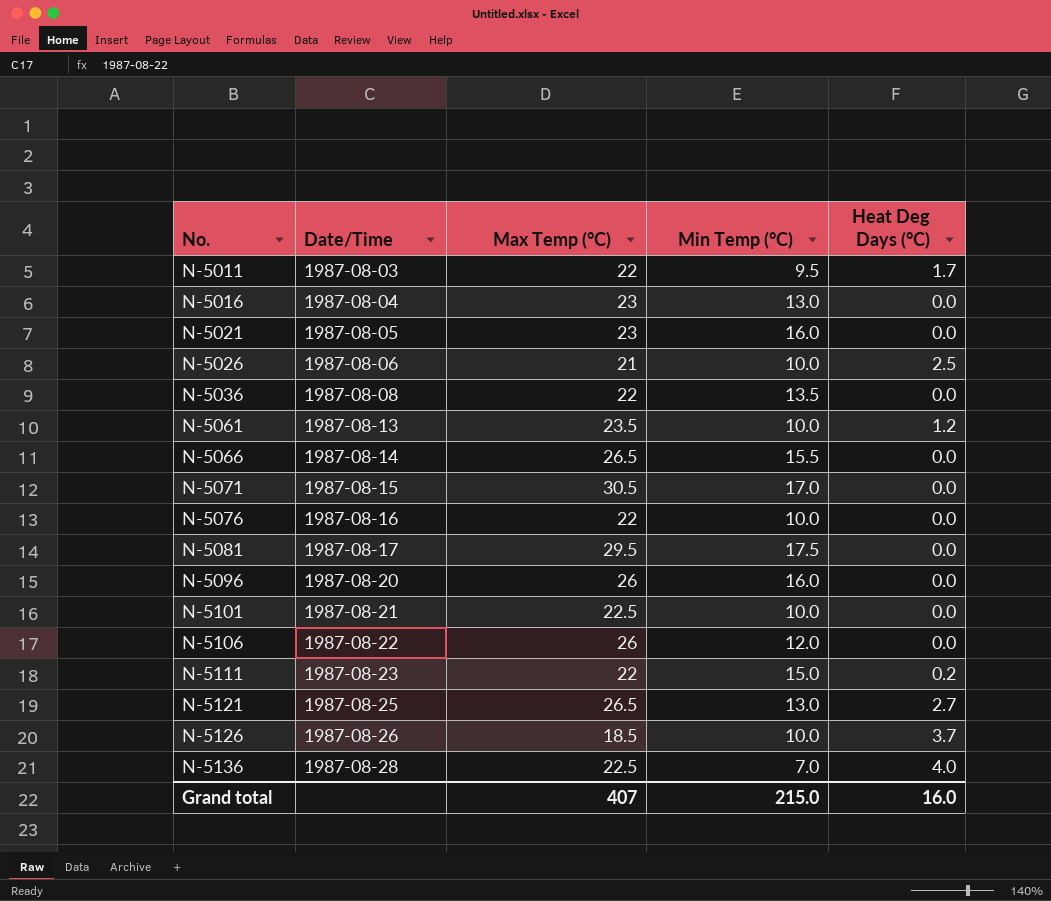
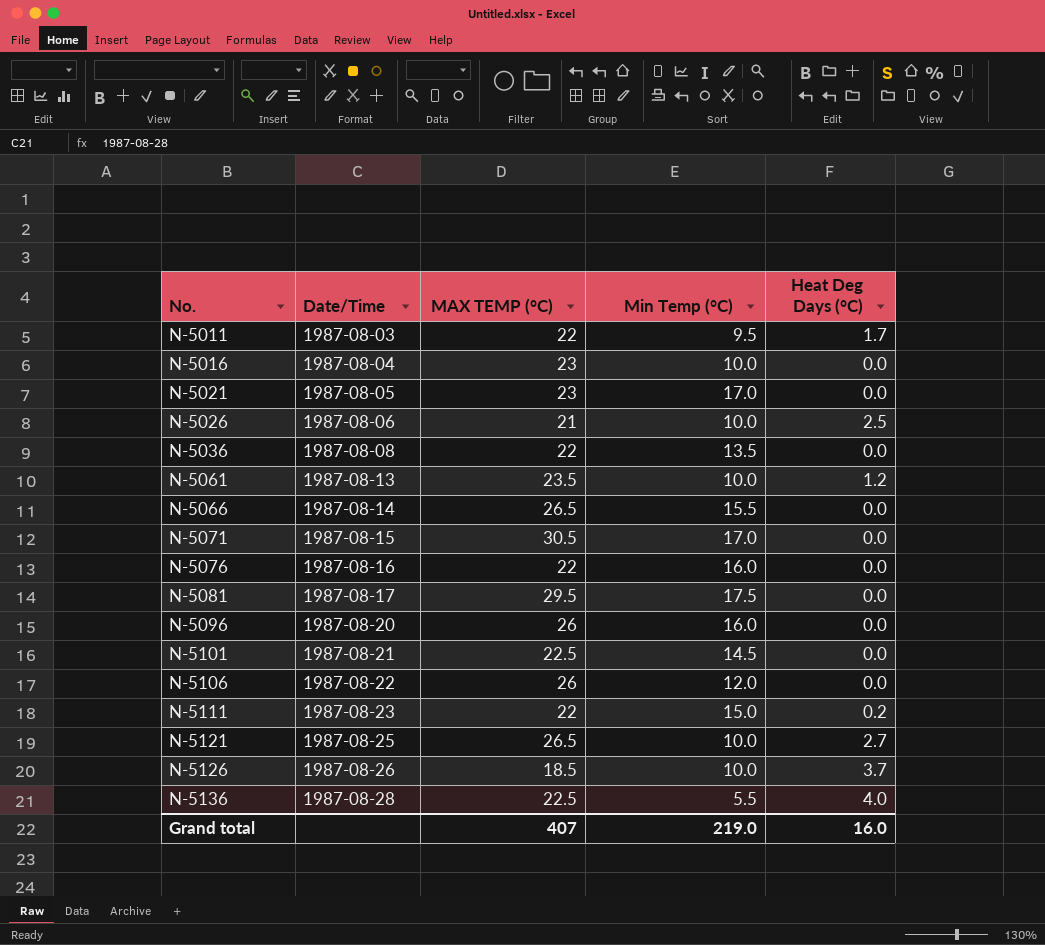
column name: Max Temp (°C) -> MAX TEMP (°C)
N-5016 | Min Temp (°C): 13.0 -> 10.0
N-5021 | Min Temp (°C): 16.0 -> 17.0
N-5076 | Min Temp (°C): 10.0 -> 16.0
N-5101 | Min Temp (°C): 10.0 -> 14.5
N-5121 | Min Temp (°C): 13.0 -> 10.0
N-5136 | Min Temp (°C): 7.0 -> 5.5
Grand total | Min Temp (°C): 215.0 -> 219.0

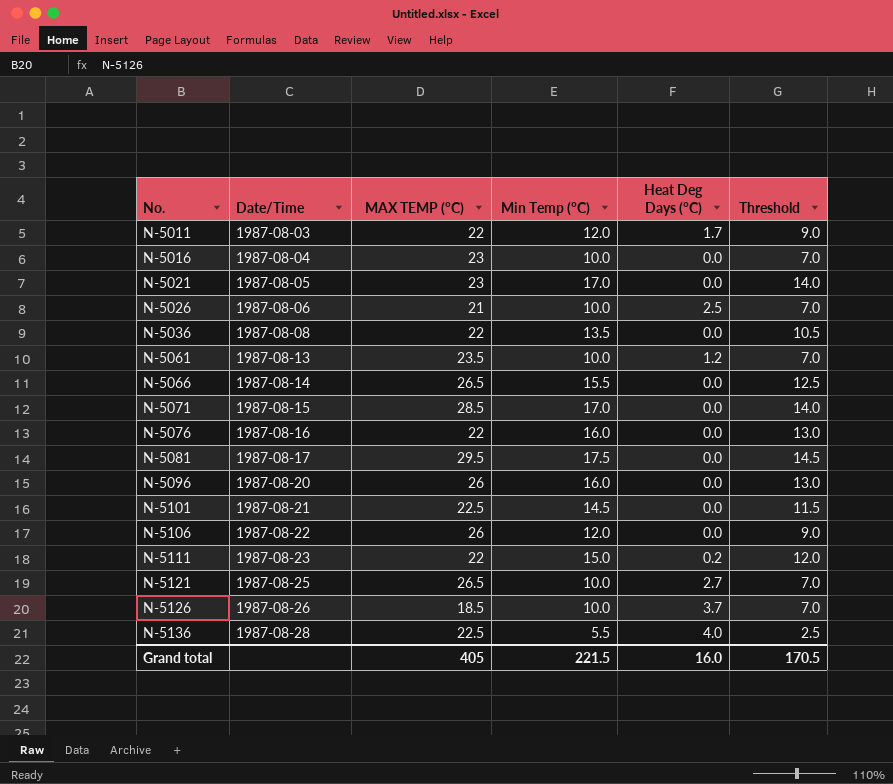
column Threshold | formula: none -> [Min Temp (°C)] - 3
N-5011 | Min Temp (°C): 9.5 -> 12.0
N-5071 | MAX TEMP (°C): 30.5 -> 28.5
Grand total | MAX TEMP (°C): 407 -> 405
Grand total | Min Temp (°C): 219.0 -> 221.5

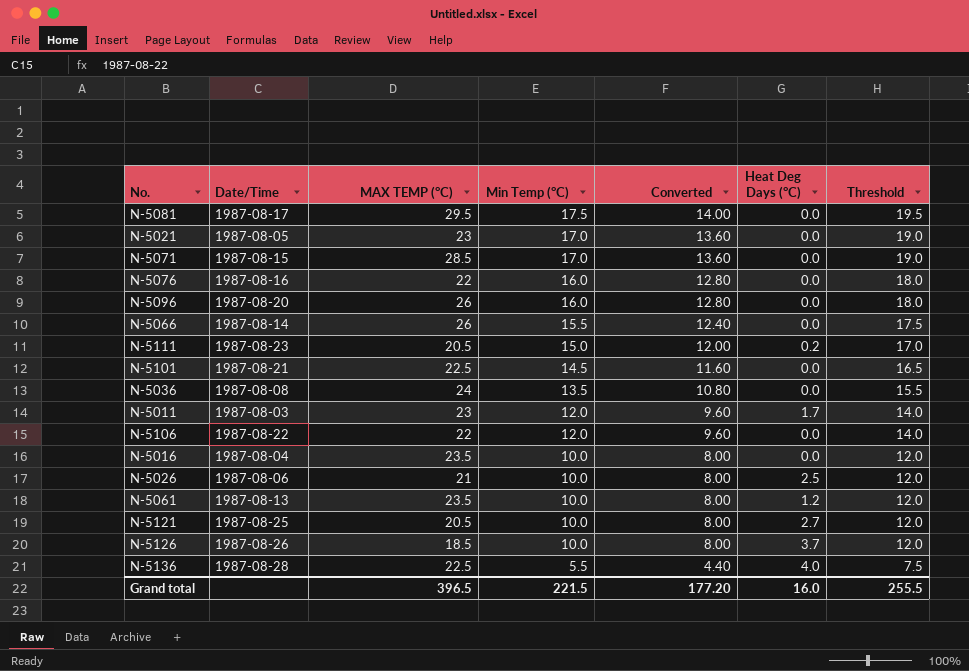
row order: No. ascending -> Min Temp (°C) descending
column Converted | formula: none -> [Min Temp (°C)] * 0.8
column Threshold | formula: [Min Temp (°C)] - 3 -> [Min Temp (°C)] + 2
N-5066 | MAX TEMP (°C): 26.5 -> 26
N-5111 | MAX TEMP (°C): 22 -> 20.5
N-5036 | MAX TEMP (°C): 22 -> 24
N-5011 | MAX TEMP (°C): 22 -> 23
N-5106 | MAX TEMP (°C): 26 -> 22
N-5016 | MAX TEMP (°C): 23 -> 23.5
N-5121 | MAX TEMP (°C): 26.5 -> 20.5
Grand total | MAX TEMP (°C): 405 -> 396.5
Grand total | Threshold: 170.5 -> 255.5

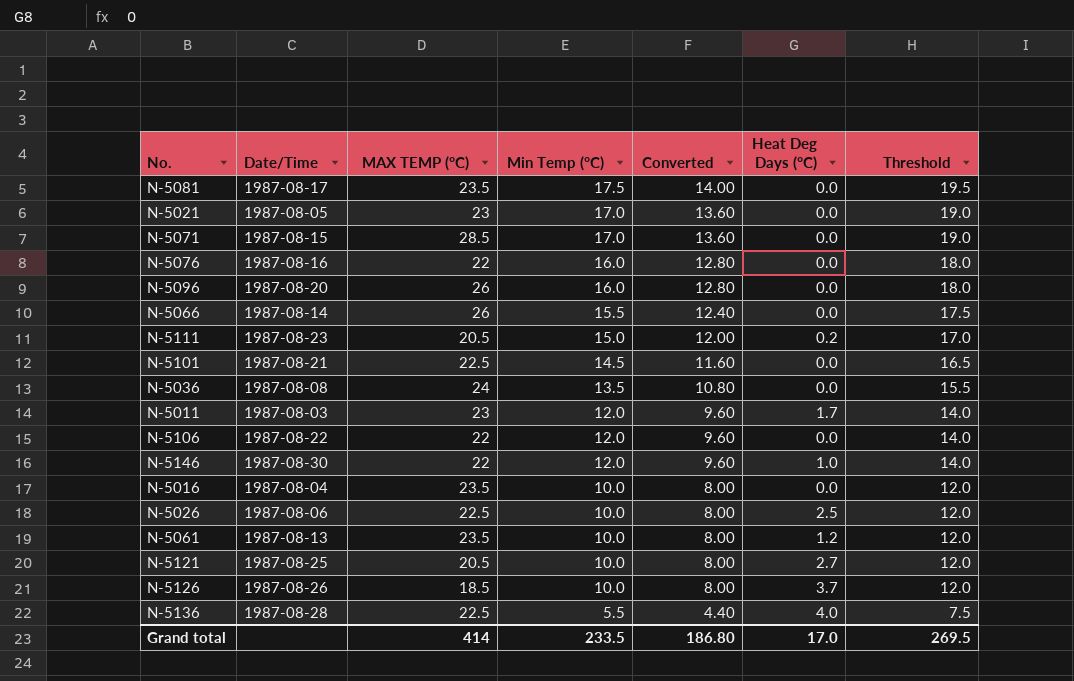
N-5081 | MAX TEMP (°C): 29.5 -> 23.5
row N-5146: none -> 1987-08-30 | 22 | 12.0 | 9.60 | 1.0 | 14.0
N-5026 | MAX TEMP (°C): 21 -> 22.5
Grand total | MAX TEMP (°C): 396.5 -> 414
Grand total | Min Temp (°C): 221.5 -> 233.5
Grand total | Converted: 177.20 -> 186.80
Grand total | Heat Deg Days (°C): 16.0 -> 17.0
Grand total | Threshold: 255.5 -> 269.5

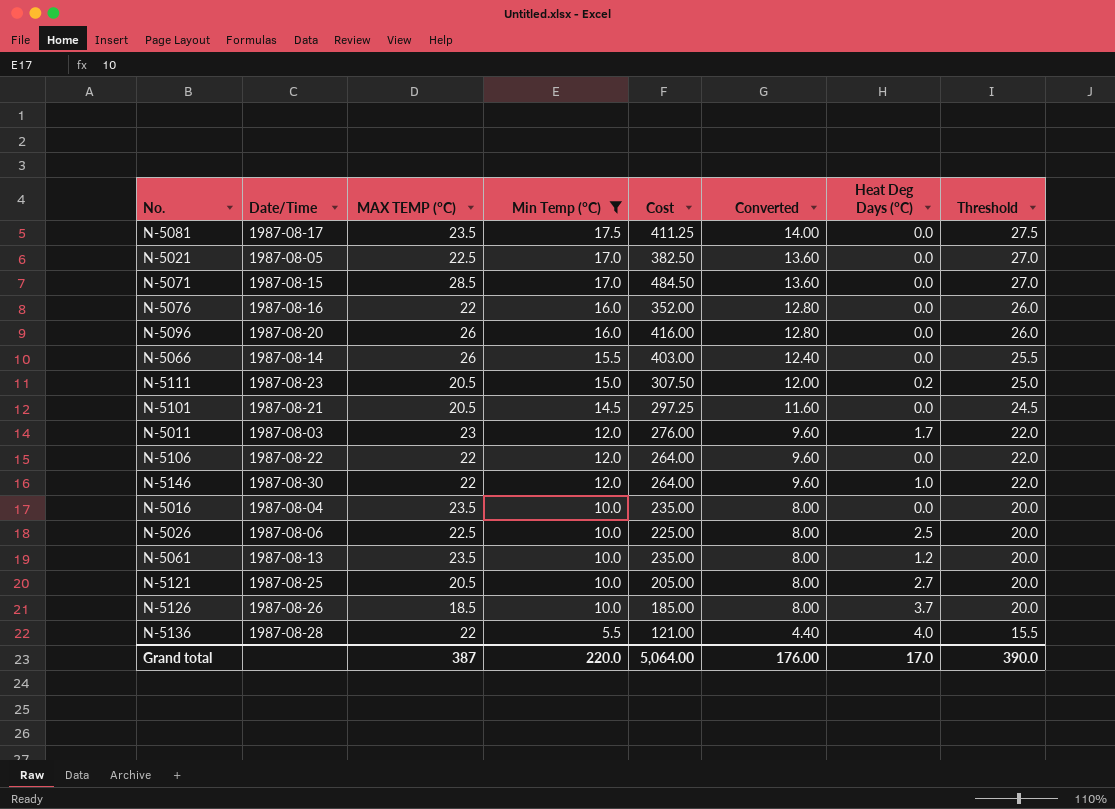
filter: none -> Min Temp (°C) != 13.5
column Cost | formula: none -> [MAX TEMP (°C)] * [Min Temp (°C)]
column Threshold | formula: [Min Temp (°C)] + 2 -> [Min Temp (°C)] + 10
N-5021 | MAX TEMP (°C): 23 -> 22.5
N-5101 | MAX TEMP (°C): 22.5 -> 20.5
N-5136 | MAX TEMP (°C): 22.5 -> 22
Grand total | MAX TEMP (°C): 414 -> 387
Grand total | Min Temp (°C): 233.5 -> 220.0
Grand total | Converted: 186.80 -> 176.00
Grand total | Threshold: 269.5 -> 390.0

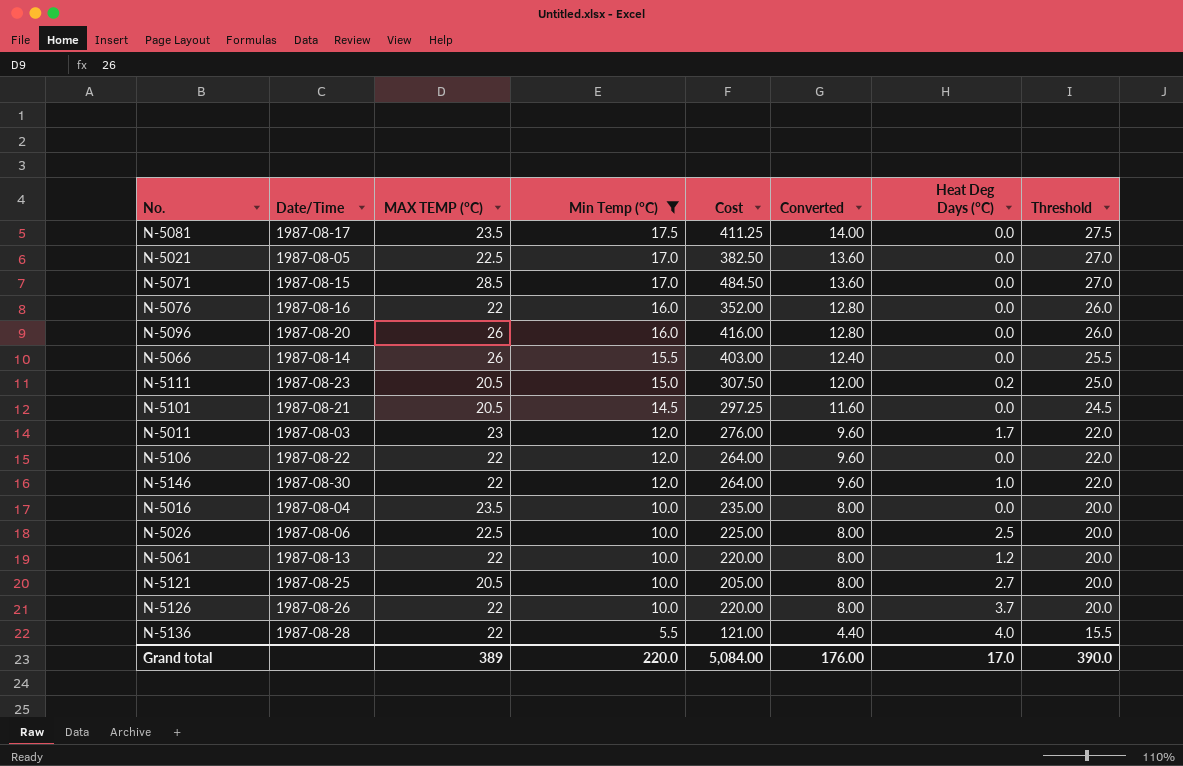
N-5061 | MAX TEMP (°C): 23.5 -> 22
N-5061 | Cost: 235.00 -> 220.00
N-5126 | MAX TEMP (°C): 18.5 -> 22
N-5126 | Cost: 185.00 -> 220.00
Grand total | MAX TEMP (°C): 387 -> 389
Grand total | Cost: 5,064.00 -> 5,084.00

